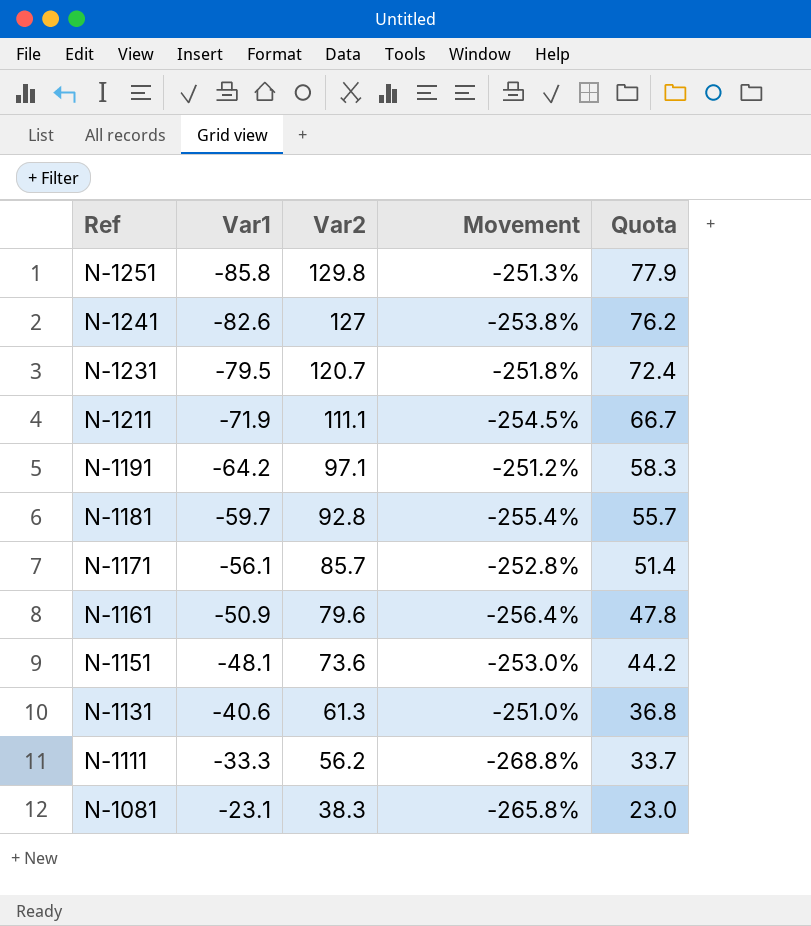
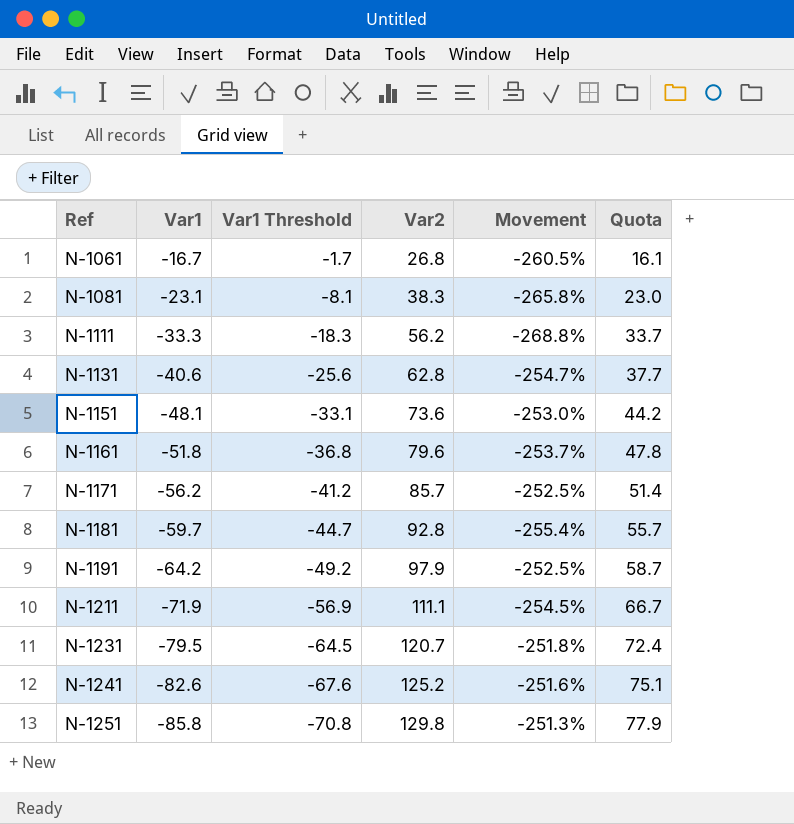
row order: Ref descending -> Ref ascending
column Var1 Threshold | formula: none -> [Var1] + 15
row N-1061: none -> -16.7 | -1.7 | 26.8 | -260.5% | 16.1
N-1131 | Var2: 61.3 -> 62.8
N-1131 | Movement: -251.0% -> -254.7%
N-1131 | Quota: 36.8 -> 37.7
N-1161 | Var1: -50.9 -> -51.8
N-1161 | Movement: -256.4% -> -253.7%
N-1171 | Var1: -56.1 -> -56.2
N-1171 | Movement: -252.8% -> -252.5%
N-1191 | Var2: 97.1 -> 97.9
N-1191 | Movement: -251.2% -> -252.5%
N-1191 | Quota: 58.3 -> 58.7
N-1241 | Var2: 127 -> 125.2
N-1241 | Movement: -253.8% -> -251.6%
N-1241 | Quota: 76.2 -> 75.1

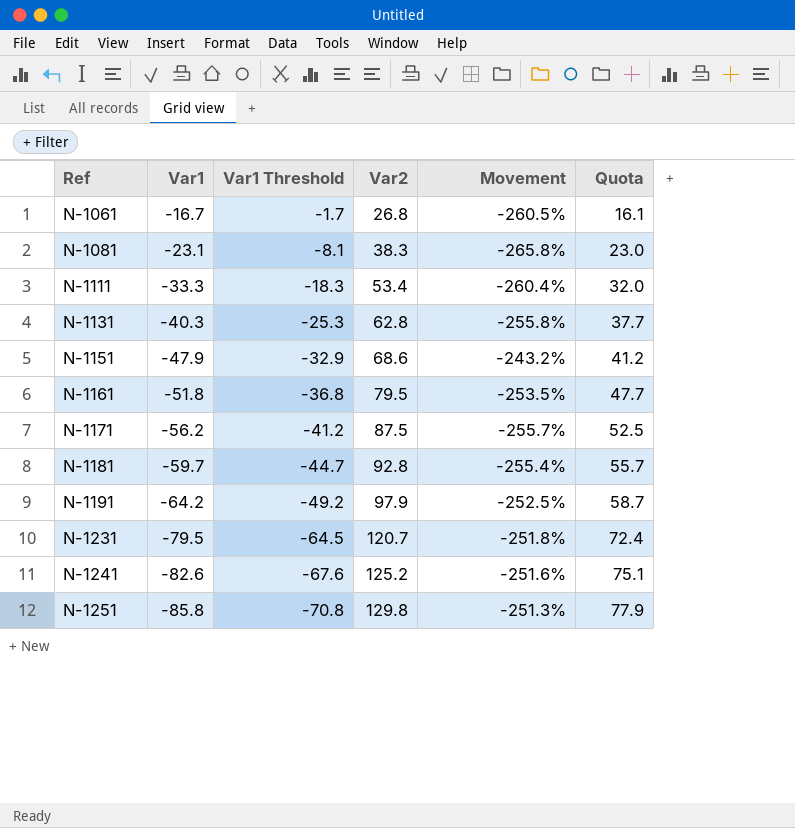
row N-1211: -71.9 | -56.9 | 111.1 | -254.5% | 66.7 -> none
N-1111 | Var2: 56.2 -> 53.4
N-1111 | Movement: -268.8% -> -260.4%
N-1111 | Quota: 33.7 -> 32.0
N-1131 | Var1: -40.6 -> -40.3
N-1131 | Var1 Threshold: -25.6 -> -25.3
N-1131 | Movement: -254.7% -> -255.8%
N-1151 | Var1: -48.1 -> -47.9
N-1151 | Var1 Threshold: -33.1 -> -32.9
N-1151 | Var2: 73.6 -> 68.6
N-1151 | Movement: -253.0% -> -243.2%
N-1151 | Quota: 44.2 -> 41.2
N-1161 | Var2: 79.6 -> 79.5
N-1161 | Movement: -253.7% -> -253.5%
N-1161 | Quota: 47.8 -> 47.7
N-1171 | Var2: 85.7 -> 87.5
N-1171 | Movement: -252.5% -> -255.7%
N-1171 | Quota: 51.4 -> 52.5

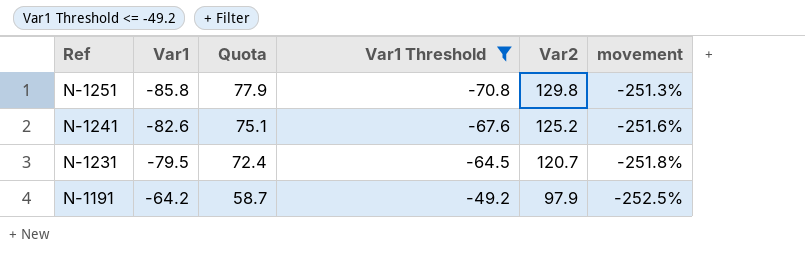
filter: none -> Var1 Threshold <= -49.2
row order: Ref ascending -> Ref descending
column Quota | position: 6 -> 3
column name: Movement -> movement

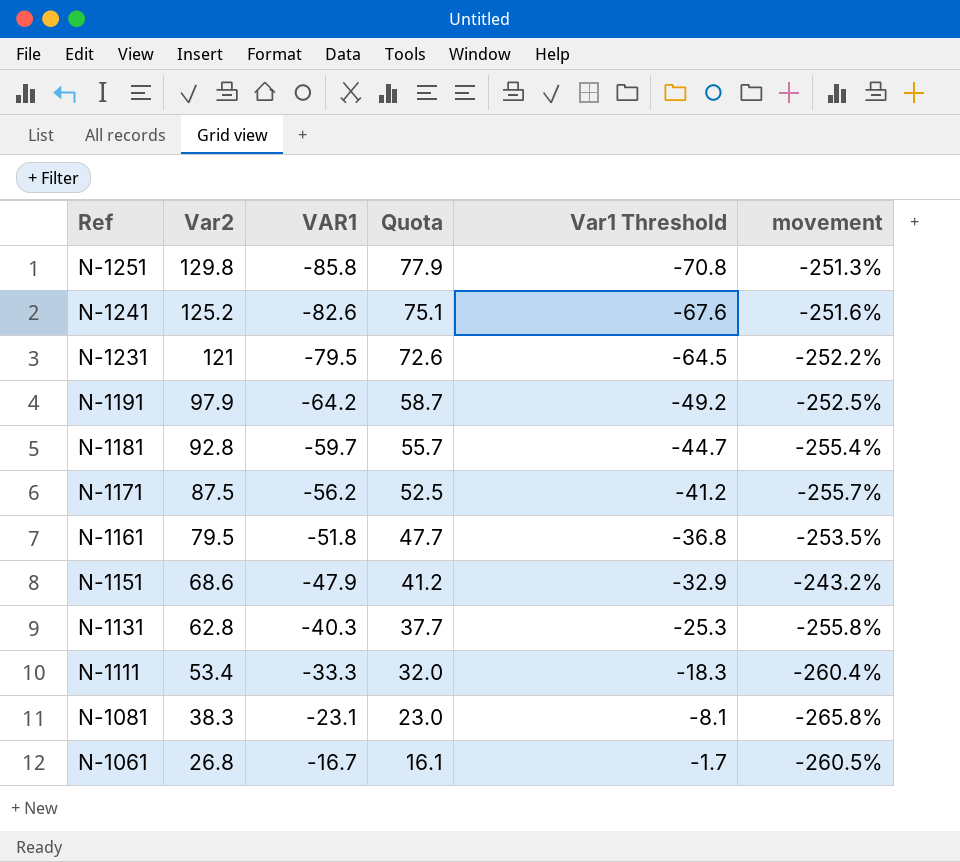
filter: Var1 Threshold <= -49.2 -> none
column Var2 | position: 5 -> 2
column name: Var1 -> VAR1
N-1231 | Var2: 120.7 -> 121
N-1231 | Quota: 72.4 -> 72.6
N-1231 | movement: -251.8% -> -252.2%

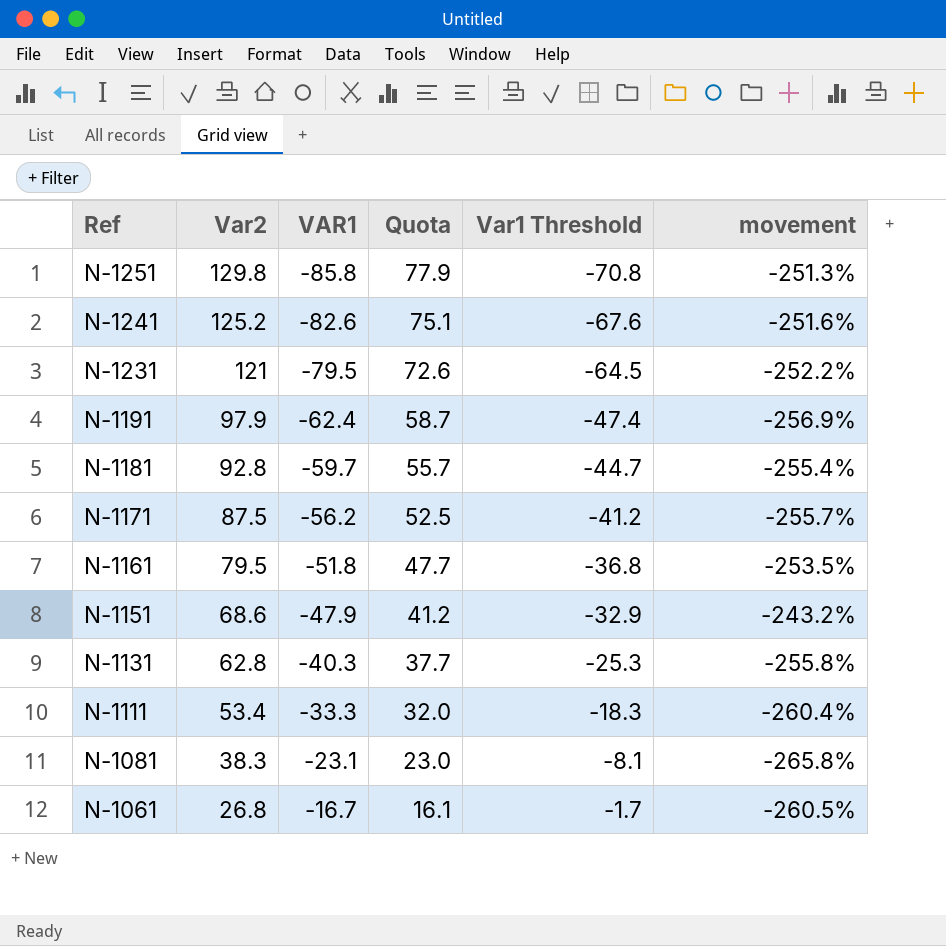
N-1191 | VAR1: -64.2 -> -62.4
N-1191 | Var1 Threshold: -49.2 -> -47.4
N-1191 | movement: -252.5% -> -256.9%

